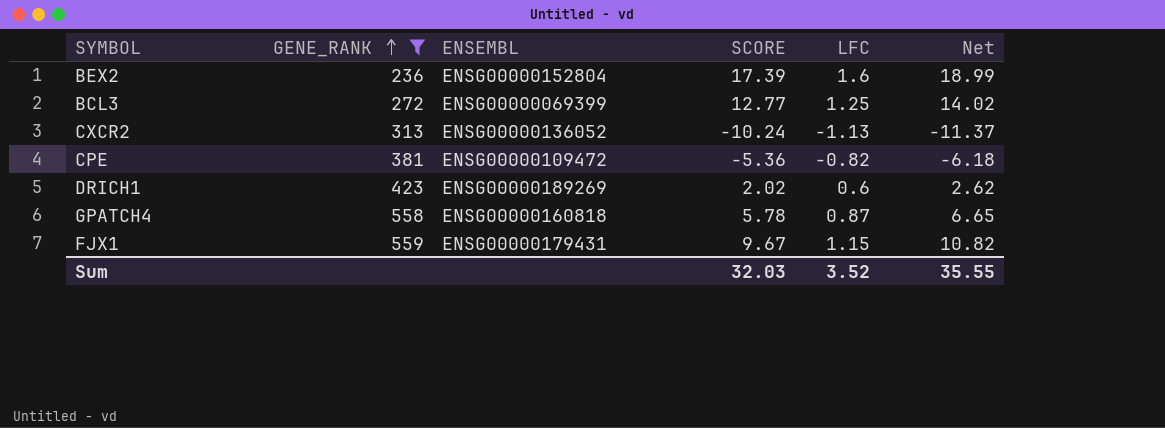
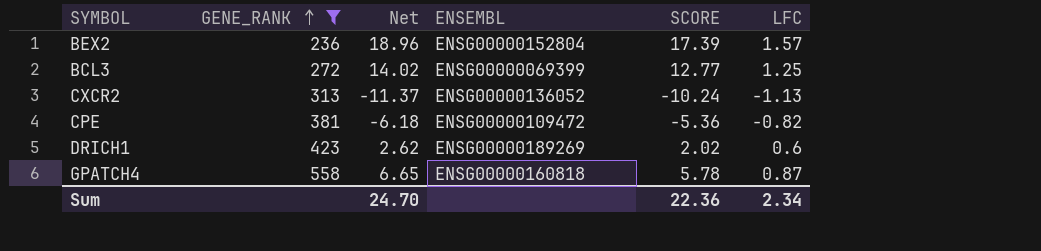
column Net | position: 6 -> 3
row FJX1: 559 | ENSG00000179431 | 9.67 | 1.15 | 10.82 -> none
BEX2 | Net: 18.99 -> 18.96
BEX2 | LFC: 1.6 -> 1.57
Sum | Net: 35.55 -> 24.70
Sum | SCORE: 32.03 -> 22.36
Sum | LFC: 3.52 -> 2.34

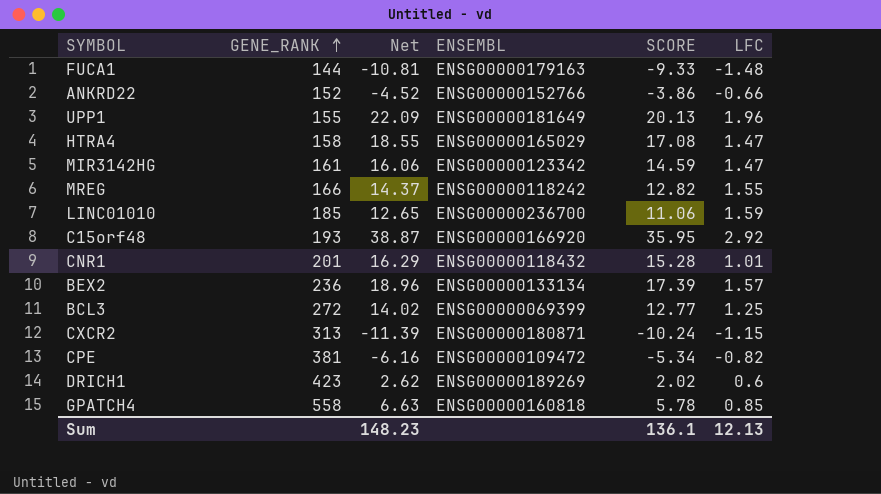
filter: GENE_RANK >= 236 -> none
BEX2 | ENSEMBL: ENSG00000152804 -> ENSG00000133134
CXCR2 | Net: -11.37 -> -11.39
CXCR2 | ENSEMBL: ENSG00000136052 -> ENSG00000180871
CXCR2 | LFC: -1.13 -> -1.15
CPE | Net: -6.18 -> -6.16
CPE | SCORE: -5.36 -> -5.34
GPATCH4 | Net: 6.65 -> 6.63
GPATCH4 | LFC: 0.87 -> 0.85
Sum | Net: 24.70 -> 148.23
Sum | SCORE: 22.36 -> 136.1
Sum | LFC: 2.34 -> 12.13

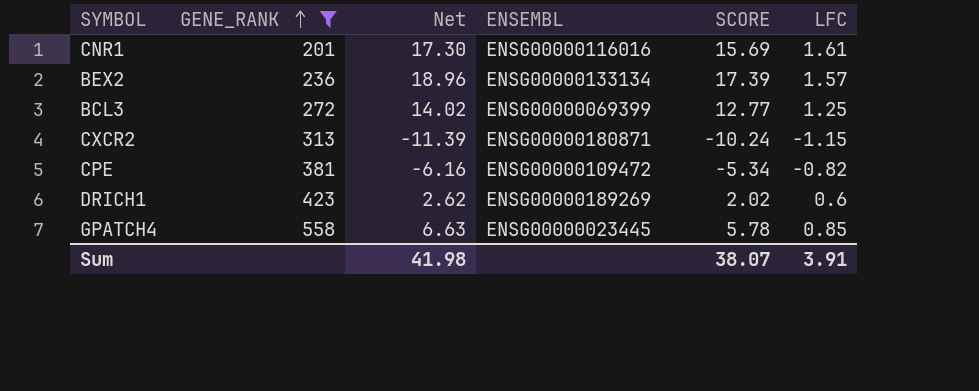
filter: none -> GENE_RANK >= 201
CNR1 | Net: 16.29 -> 17.30
CNR1 | ENSEMBL: ENSG00000118432 -> ENSG00000116016
CNR1 | SCORE: 15.28 -> 15.69
CNR1 | LFC: 1.01 -> 1.61
GPATCH4 | ENSEMBL: ENSG00000160818 -> ENSG00000023445
Sum | Net: 148.23 -> 41.98
Sum | SCORE: 136.1 -> 38.07
Sum | LFC: 12.13 -> 3.91

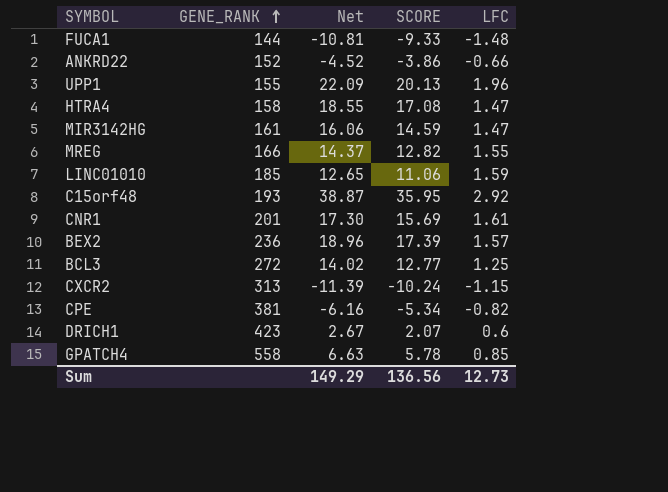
filter: GENE_RANK >= 201 -> none
column ENSEMBL | position: 4 -> none
DRICH1 | Net: 2.62 -> 2.67
DRICH1 | SCORE: 2.02 -> 2.07
Sum | Net: 41.98 -> 149.29
Sum | SCORE: 38.07 -> 136.56
Sum | LFC: 3.91 -> 12.73

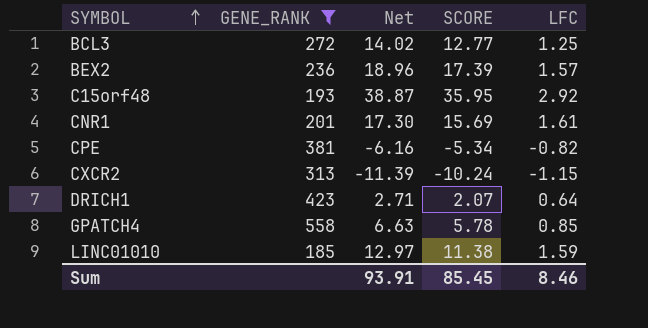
filter: none -> GENE_RANK >= 185
row order: GENE_RANK ascending -> SYMBOL ascending
DRICH1 | Net: 2.67 -> 2.71
DRICH1 | LFC: 0.6 -> 0.64
LINC01010 | Net: 12.65 -> 12.97
LINC01010 | SCORE: 11.06 -> 11.38
Sum | Net: 149.29 -> 93.91
Sum | SCORE: 136.56 -> 85.45
Sum | LFC: 12.73 -> 8.46

